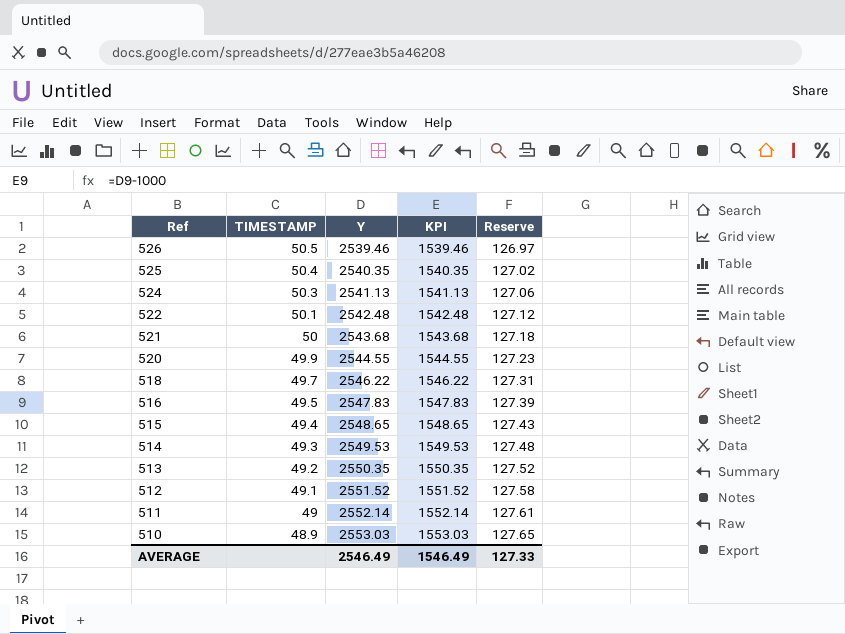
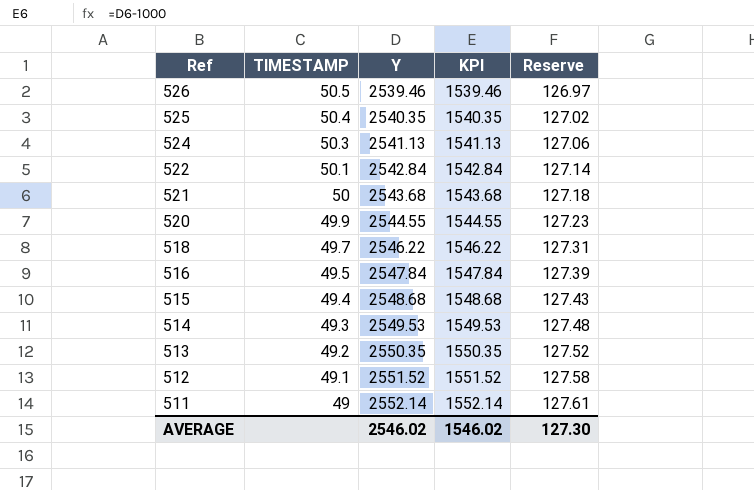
row 510: 48.9 | 2553.03 | 1553.03 | 127.65 -> none
522 | Y: 2542.48 -> 2542.84
522 | KPI: 1542.48 -> 1542.84
522 | Reserve: 127.12 -> 127.14
516 | Y: 2547.83 -> 2547.84
516 | KPI: 1547.83 -> 1547.84
515 | Y: 2548.65 -> 2548.68
515 | KPI: 1548.65 -> 1548.68
AVERAGE | Y: 2546.49 -> 2546.02
AVERAGE | KPI: 1546.49 -> 1546.02
AVERAGE | Reserve: 127.33 -> 127.30

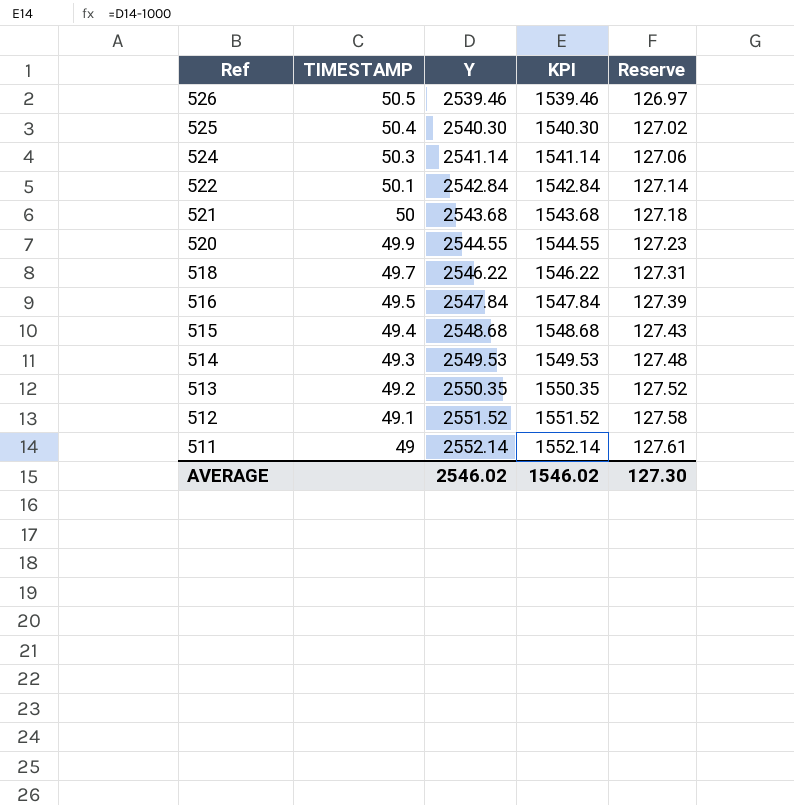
525 | Y: 2540.35 -> 2540.30
525 | KPI: 1540.35 -> 1540.30
524 | Y: 2541.13 -> 2541.14
524 | KPI: 1541.13 -> 1541.14

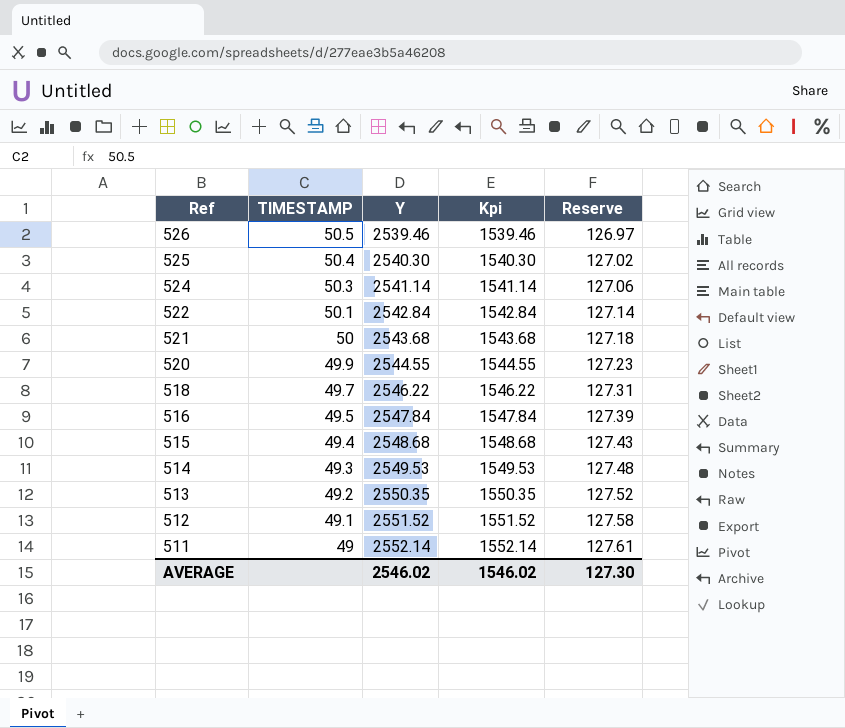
column name: KPI -> Kpi

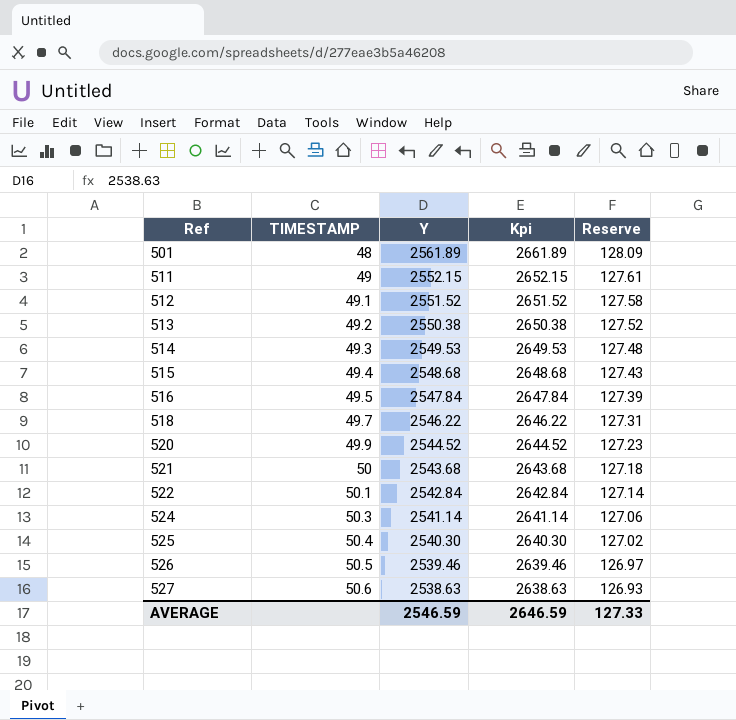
row order: Ref descending -> Ref ascending
column Kpi | formula: [Y] - 1000 -> [Y] + 100
row 501: none -> 48 | 2561.89 | 2661.89 | 128.09
511 | Y: 2552.14 -> 2552.15
513 | Y: 2550.35 -> 2550.38
520 | Y: 2544.55 -> 2544.52
row 527: none -> 50.6 | 2538.63 | 2638.63 | 126.93
AVERAGE | Y: 2546.02 -> 2546.59
AVERAGE | Kpi: 1546.02 -> 2646.59
AVERAGE | Reserve: 127.30 -> 127.33

